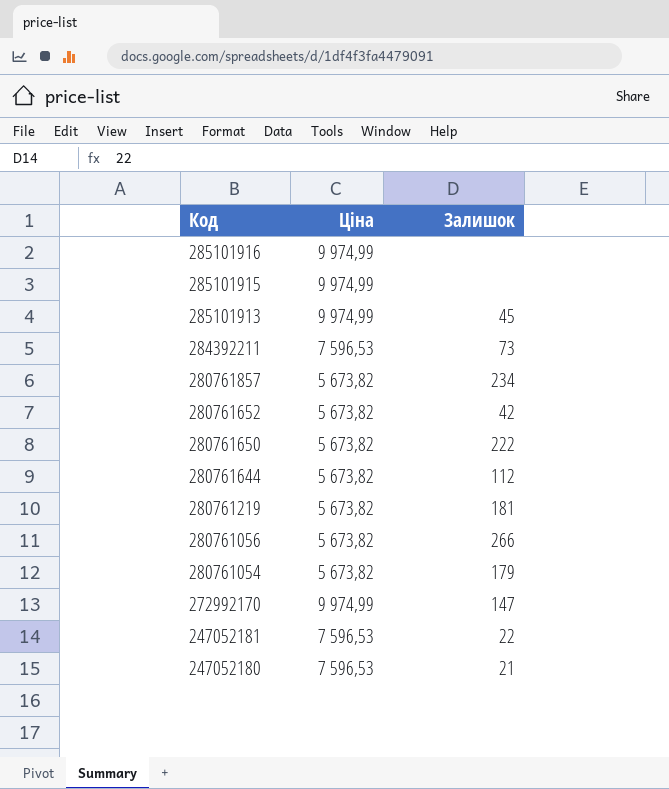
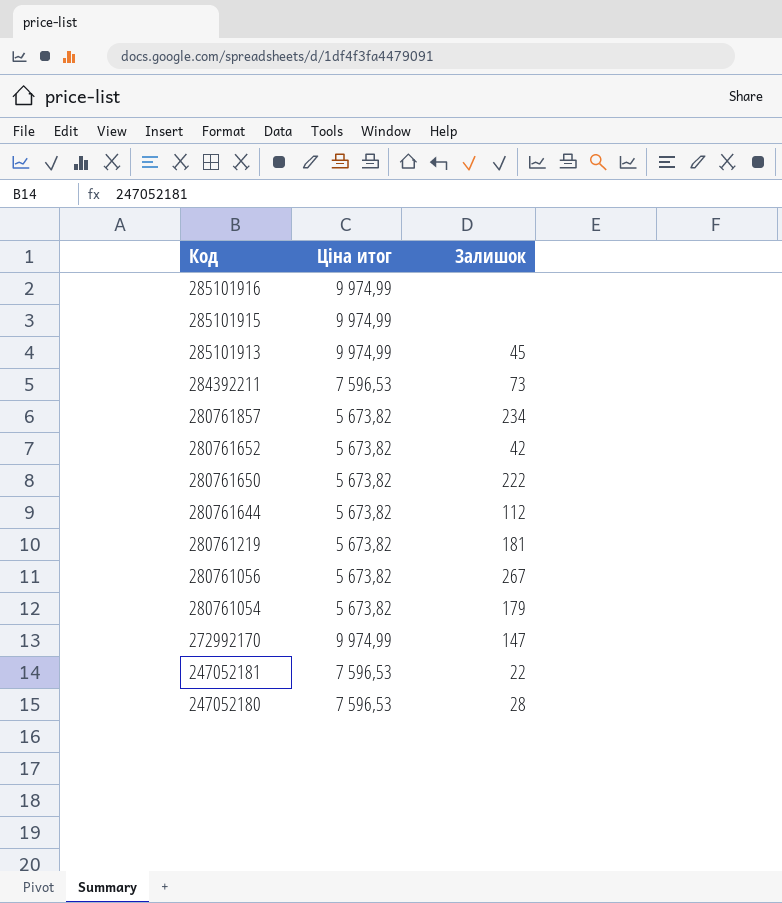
column name: Ціна -> Ціна итог
280761056 | Залишок: 266 -> 267
247052180 | Залишок: 21 -> 28

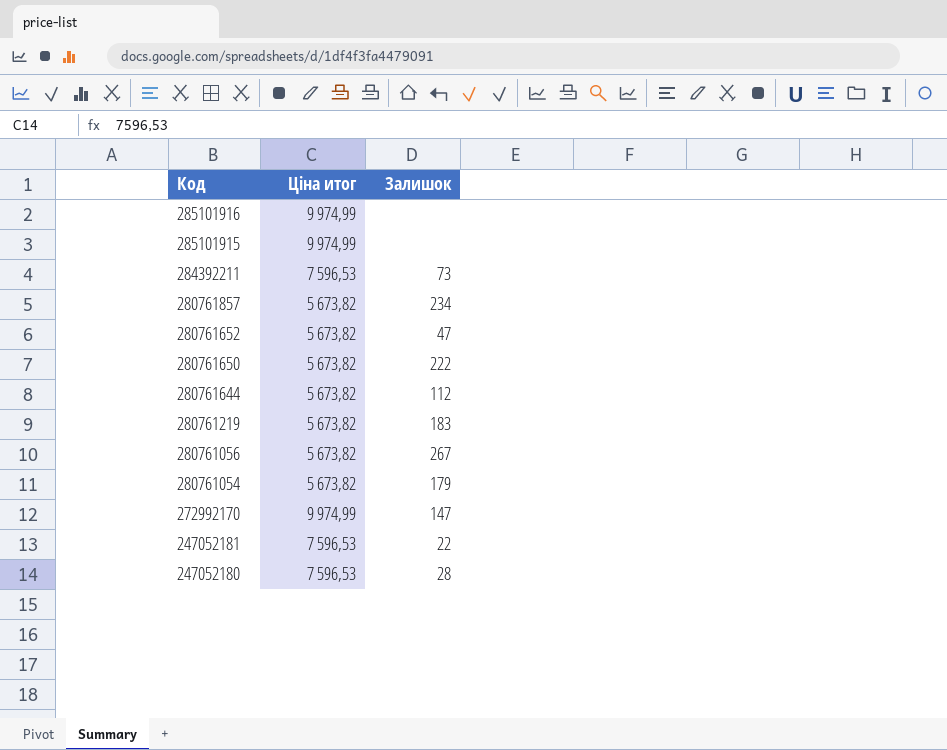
row 285101913: 9 974,99 | 45 -> none
280761652 | Залишок: 42 -> 47
280761219 | Залишок: 181 -> 183

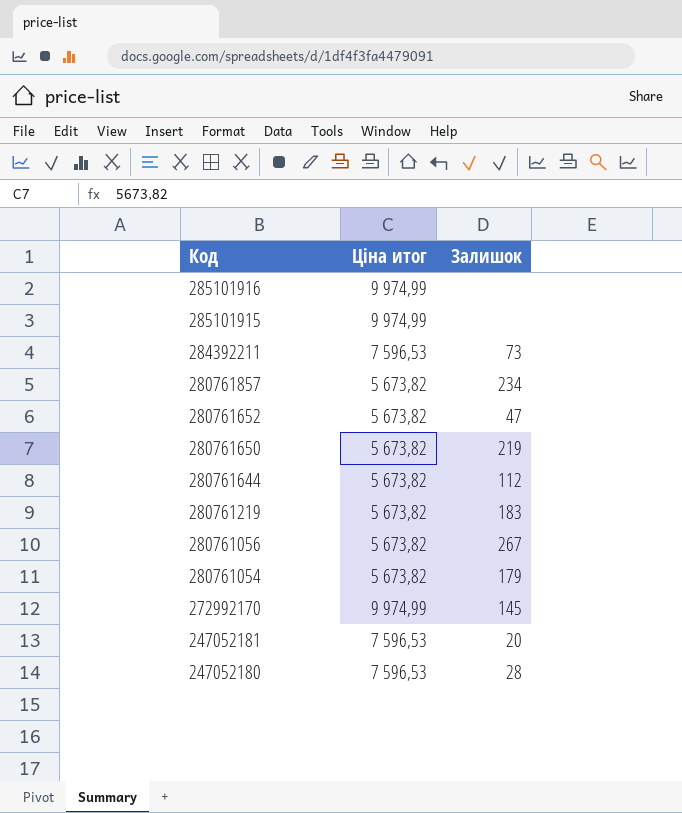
280761650 | Залишок: 222 -> 219
272992170 | Залишок: 147 -> 145
247052181 | Залишок: 22 -> 20

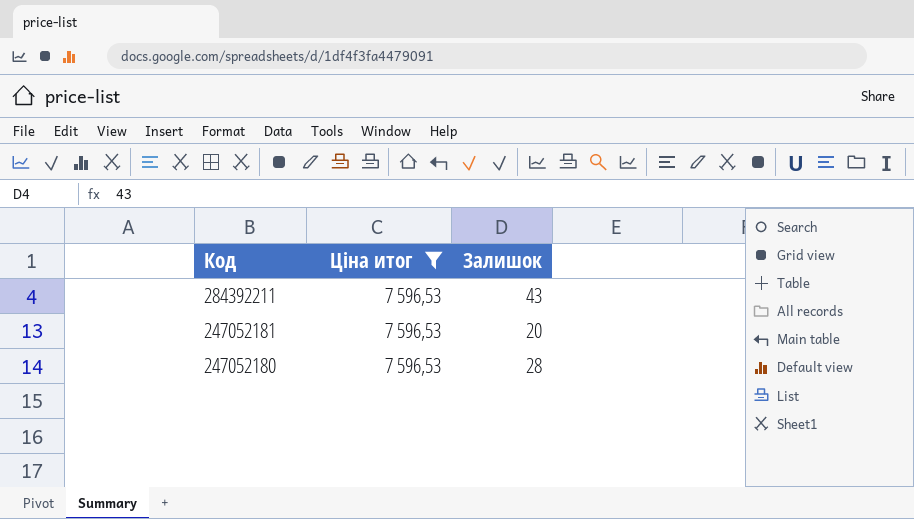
filter: none -> Ціна итог = 7 596,53
284392211 | Залишок: 73 -> 43

